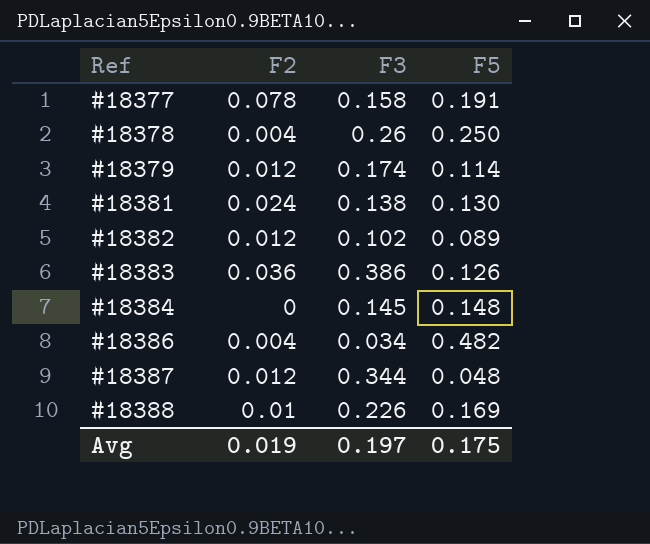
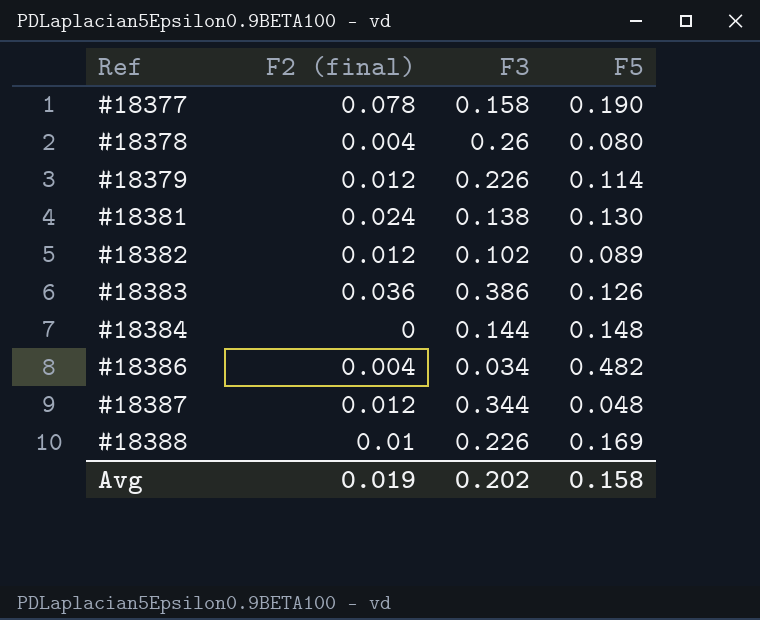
column name: F2 -> F2 (final)
#18377 | F5: 0.191 -> 0.190
#18378 | F5: 0.250 -> 0.080
#18379 | F3: 0.174 -> 0.226
#18384 | F3: 0.145 -> 0.144
Avg | F3: 0.197 -> 0.202
Avg | F5: 0.175 -> 0.158

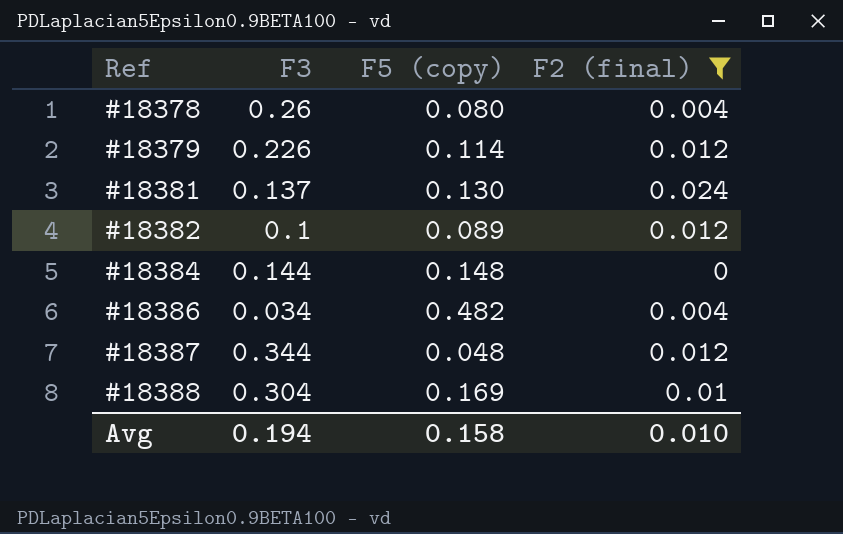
filter: none -> F2 (final) <= 0.024
column name: F5 -> F5 (copy)
column F2 (final) | position: 2 -> 4
#18381 | F3: 0.138 -> 0.137
#18382 | F3: 0.102 -> 0.1
#18388 | F3: 0.226 -> 0.304
Avg | F3: 0.202 -> 0.194
Avg | F2 (final): 0.019 -> 0.010

